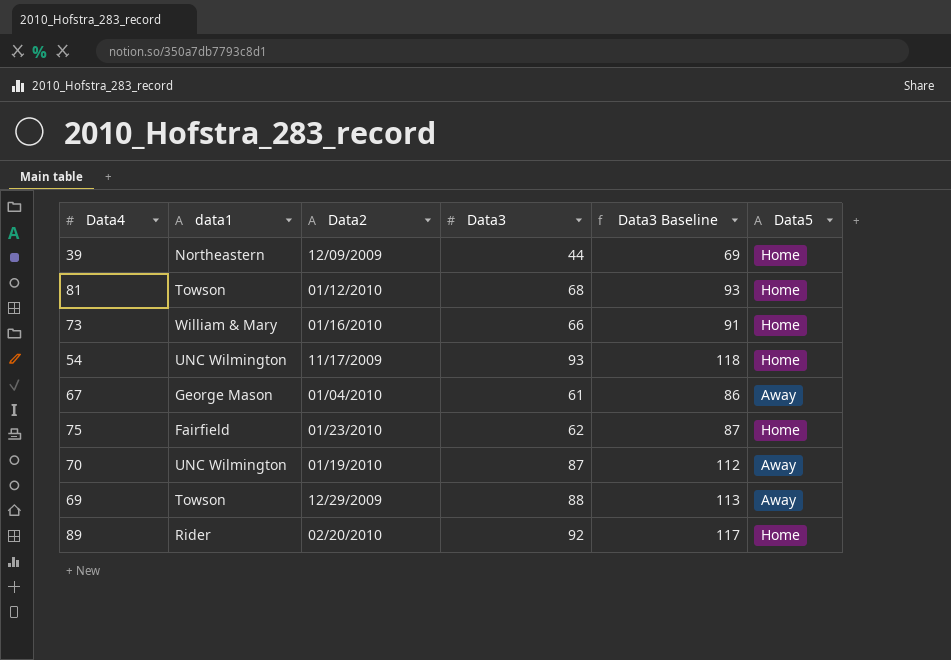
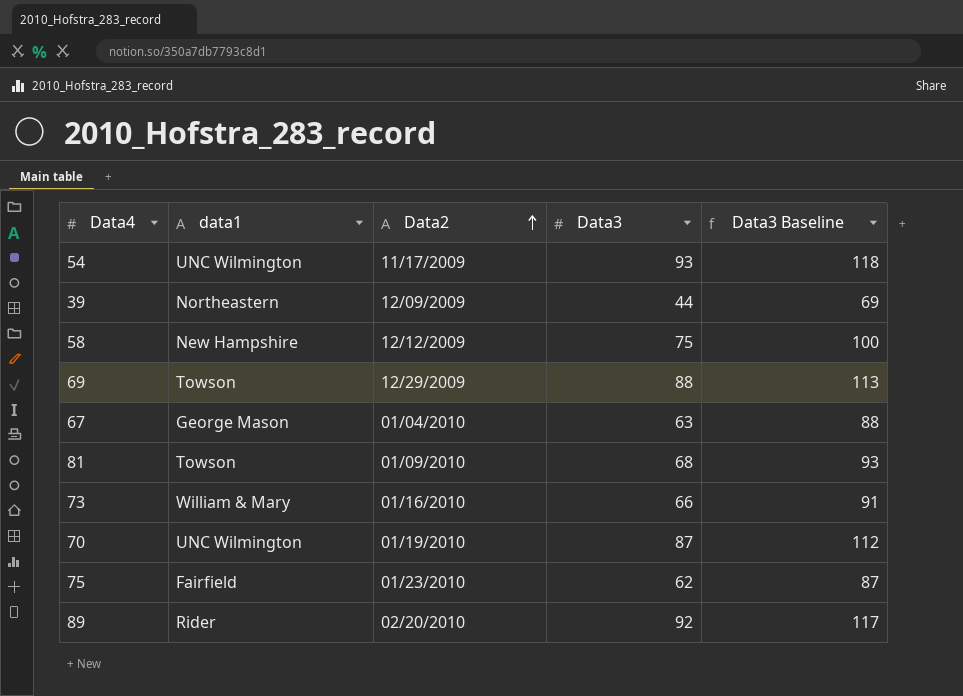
row order: none -> Data2 ascending
column Data5 | position: 6 -> none
row 58: none -> New Hampshire | 12/12/2009 | 75 | 100
67 | Data3: 61 -> 63
67 | Data3 Baseline: 86 -> 88
81 | Data2: 01/12/2010 -> 01/09/2010

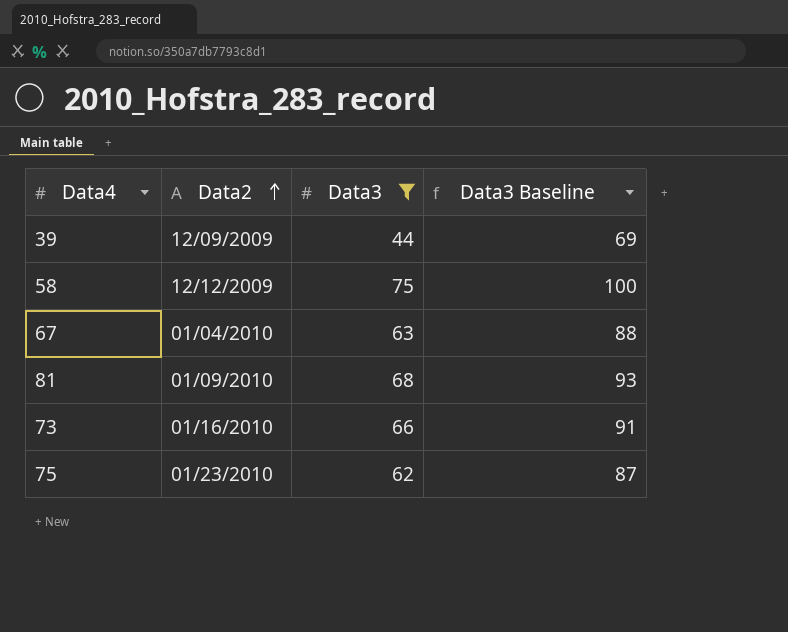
filter: none -> Data3 <= 75
column data1 | position: 2 -> none

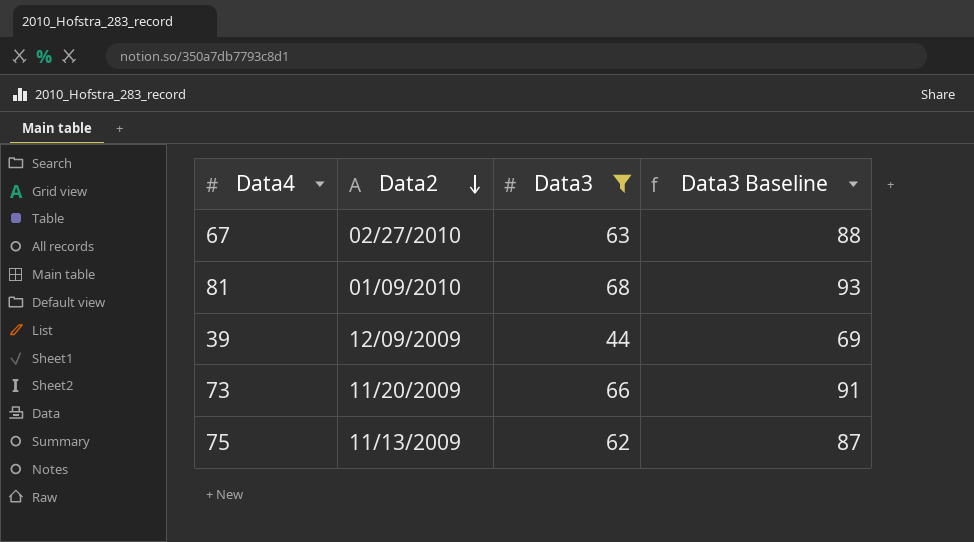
row order: Data2 ascending -> Data2 descending
row 58: 12/12/2009 | 75 | 100 -> none
67 | Data2: 01/04/2010 -> 02/27/2010
73 | Data2: 01/16/2010 -> 11/20/2009
75 | Data2: 01/23/2010 -> 11/13/2009

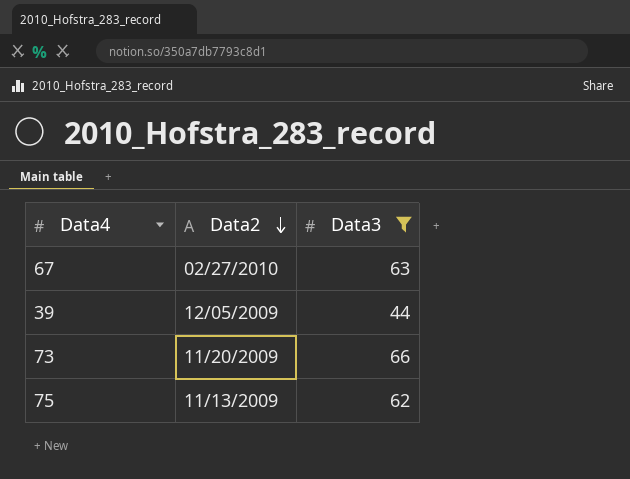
column Data3 Baseline | formula: [Data3] + 25 -> none
row 81: 01/09/2010 | 68 | 93 -> none
39 | Data2: 12/09/2009 -> 12/05/2009

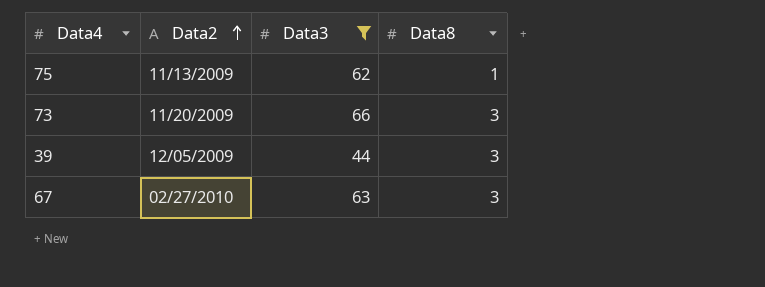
row order: Data2 descending -> Data2 ascending
column Data8 | position: none -> 4

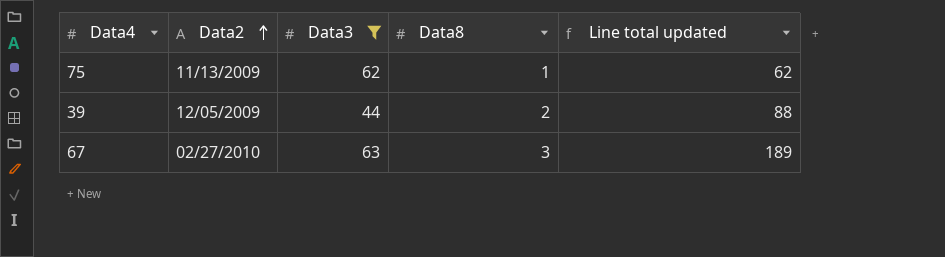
column Line total updated | formula: none -> [Data3] * [Data8]
row 73: 11/20/2009 | 66 | 3 -> none
39 | Data8: 3 -> 2

